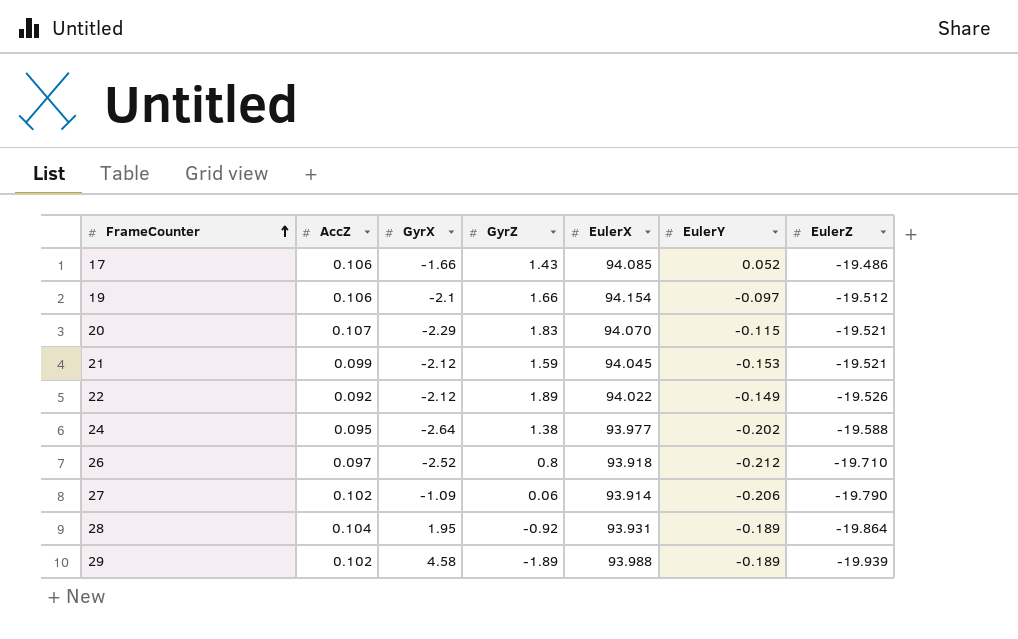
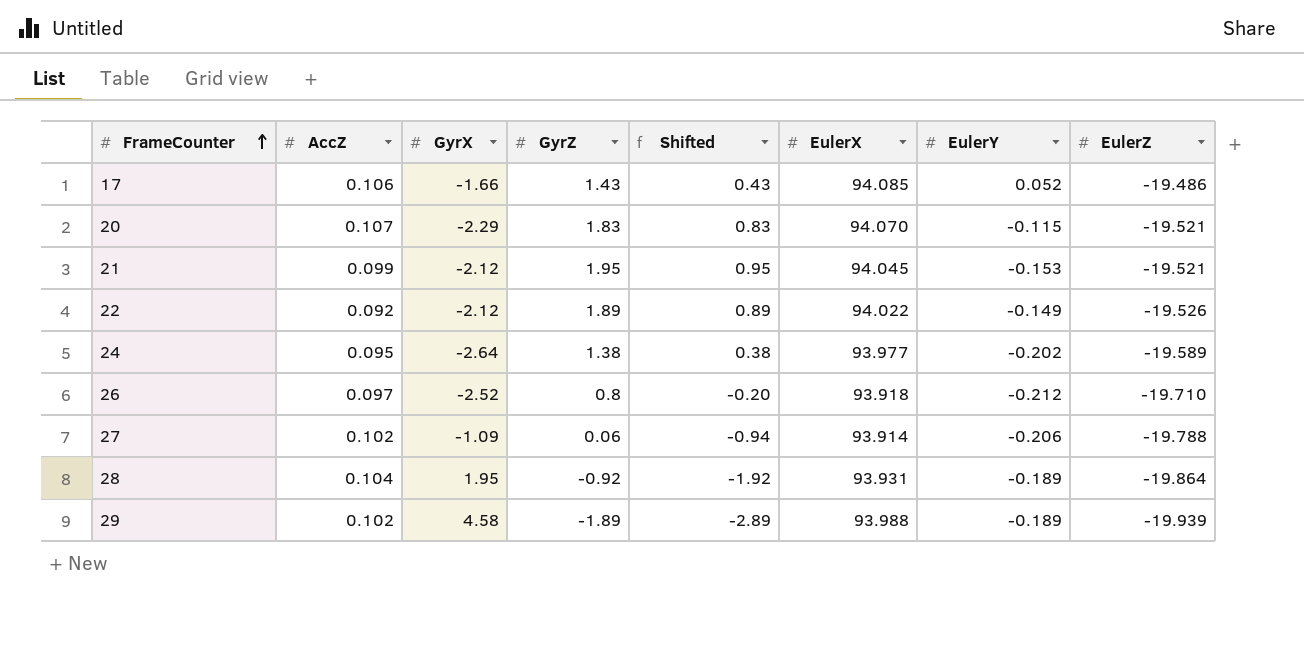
column Shifted | formula: none -> [GyrZ] - 1
row 19: 0.106 | -2.1 | 1.66 | 94.154 | -0.097 | -19.512 -> none
21 | GyrZ: 1.59 -> 1.95
24 | EulerZ: -19.588 -> -19.589
27 | EulerZ: -19.790 -> -19.788

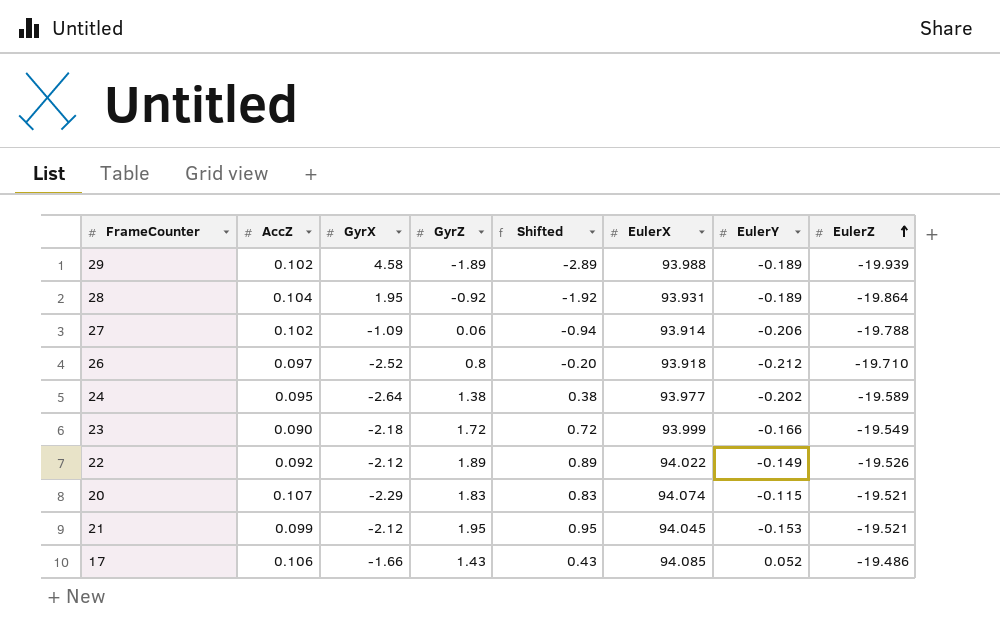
row order: FrameCounter ascending -> EulerZ ascending
row 23: none -> 0.090 | -2.18 | 1.72 | 0.72 | 93.999 | -0.166 | -19.549
20 | EulerX: 94.070 -> 94.074

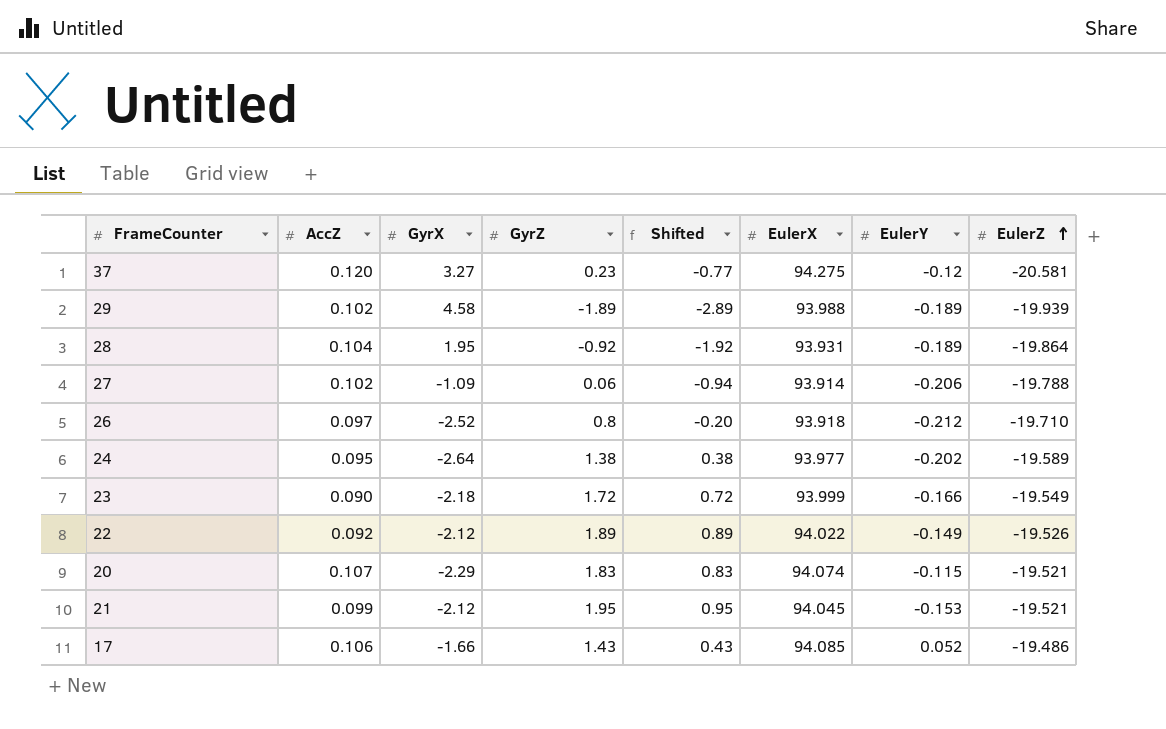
row 37: none -> 0.120 | 3.27 | 0.23 | -0.77 | 94.275 | -0.12 | -20.581

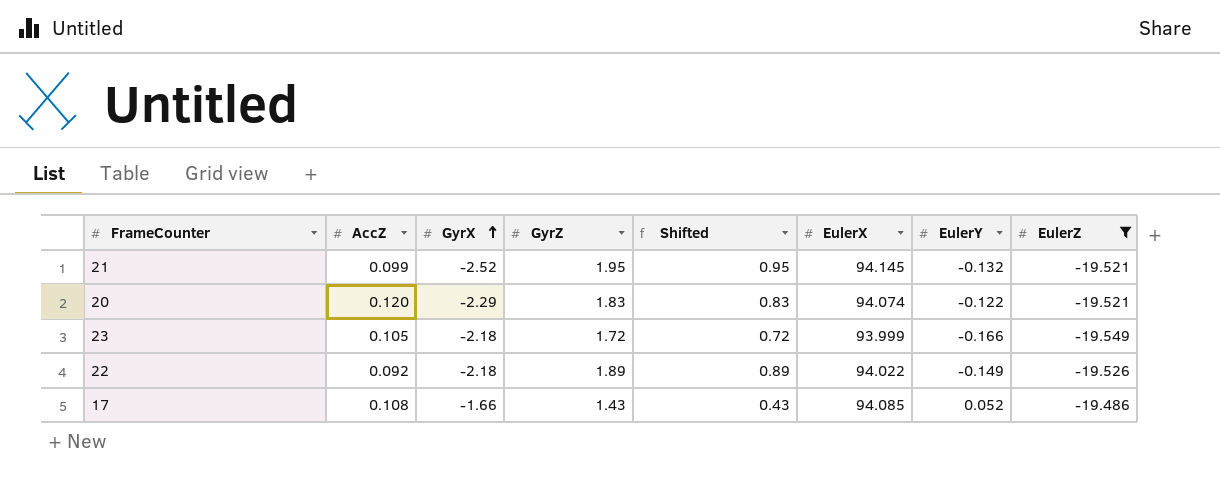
filter: none -> EulerZ >= -19.549
row order: EulerZ ascending -> GyrX ascending
21 | GyrX: -2.12 -> -2.52
21 | EulerX: 94.045 -> 94.145
21 | EulerY: -0.153 -> -0.132
20 | AccZ: 0.107 -> 0.120
20 | EulerY: -0.115 -> -0.122
23 | AccZ: 0.090 -> 0.105
22 | GyrX: -2.12 -> -2.18
17 | AccZ: 0.106 -> 0.108

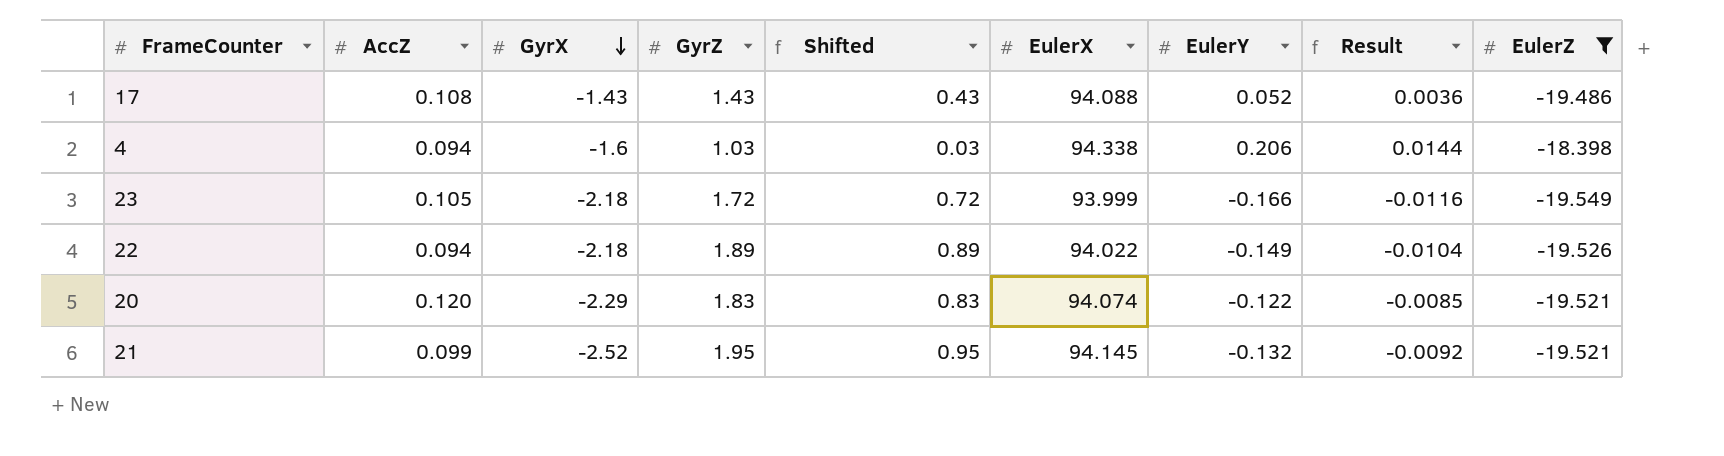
row order: GyrX ascending -> GyrX descending
column Result | formula: none -> [EulerY] * 0.07
17 | GyrX: -1.66 -> -1.43
17 | EulerX: 94.085 -> 94.088
row 4: none -> 0.094 | -1.6 | 1.03 | 0.03 | 94.338 | 0.206 | 0.0144 | -18.398
22 | AccZ: 0.092 -> 0.094

